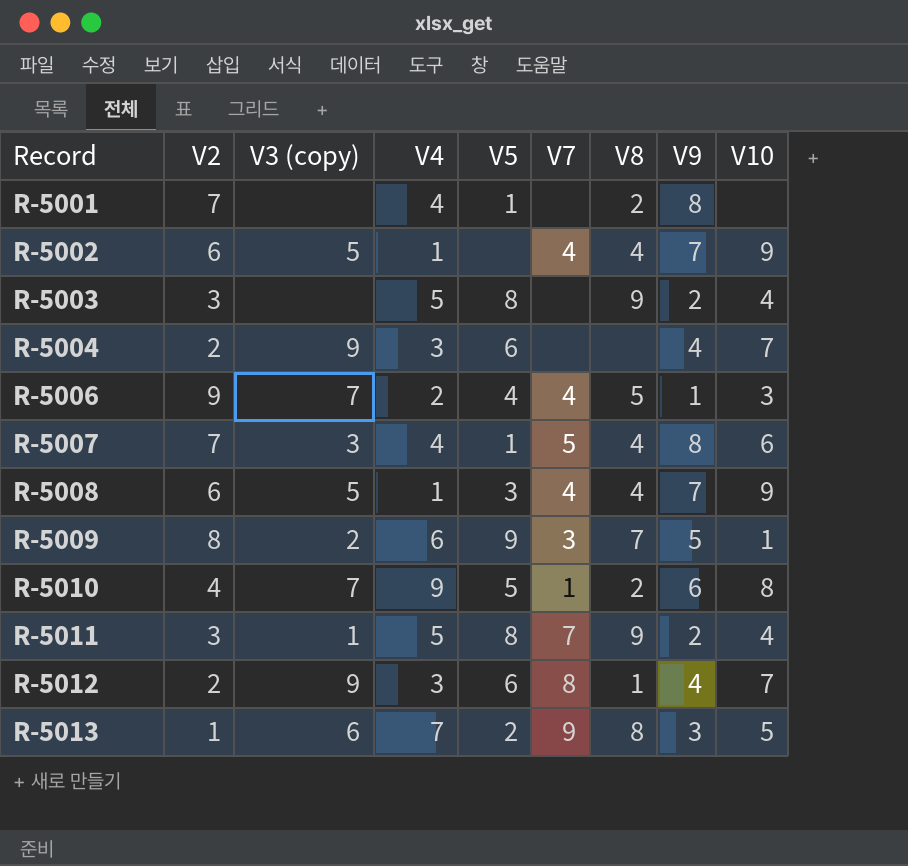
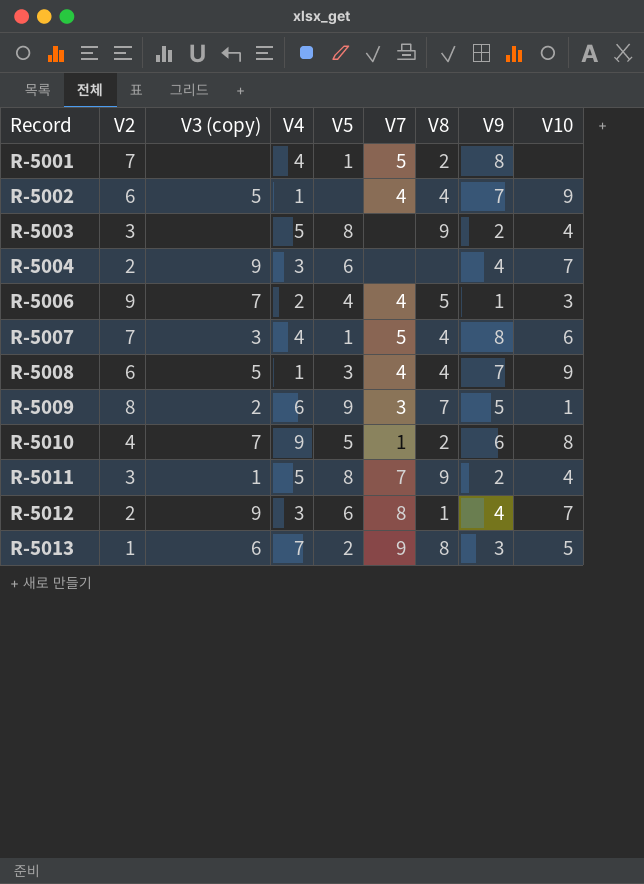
R-5001 | V7: none -> 5

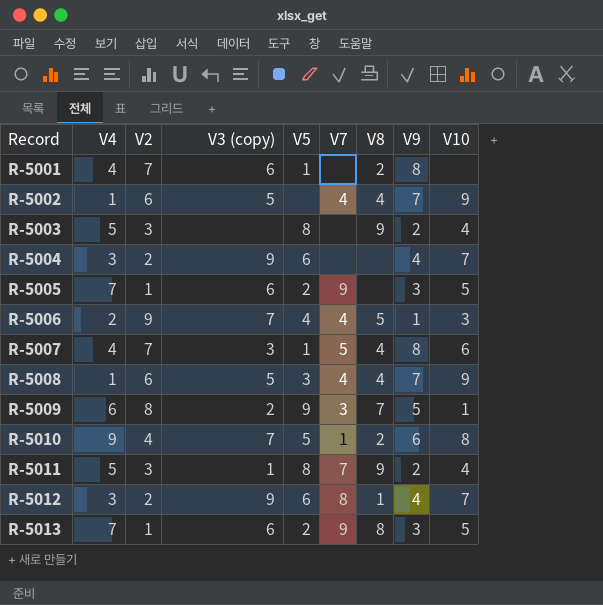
column V4 | position: 4 -> 2
R-5001 | V3 (copy): none -> 6
R-5001 | V7: 5 -> none
row R-5005: none -> 7 | 1 | 6 | 2 | 9 | none | 3 | 5

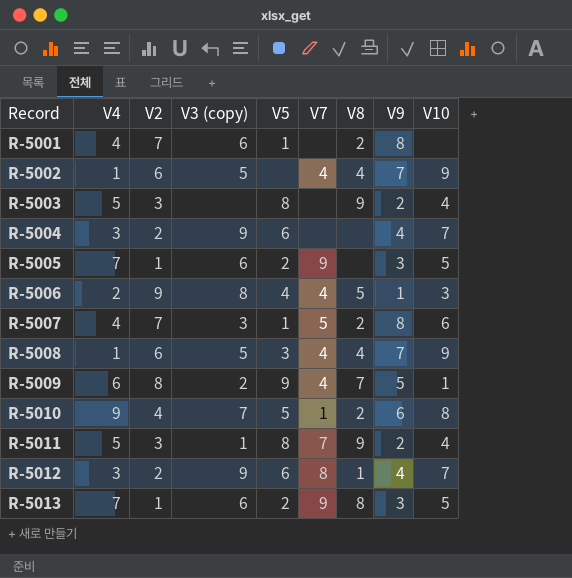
R-5006 | V3 (copy): 7 -> 8
R-5007 | V8: 4 -> 2
R-5009 | V7: 3 -> 4

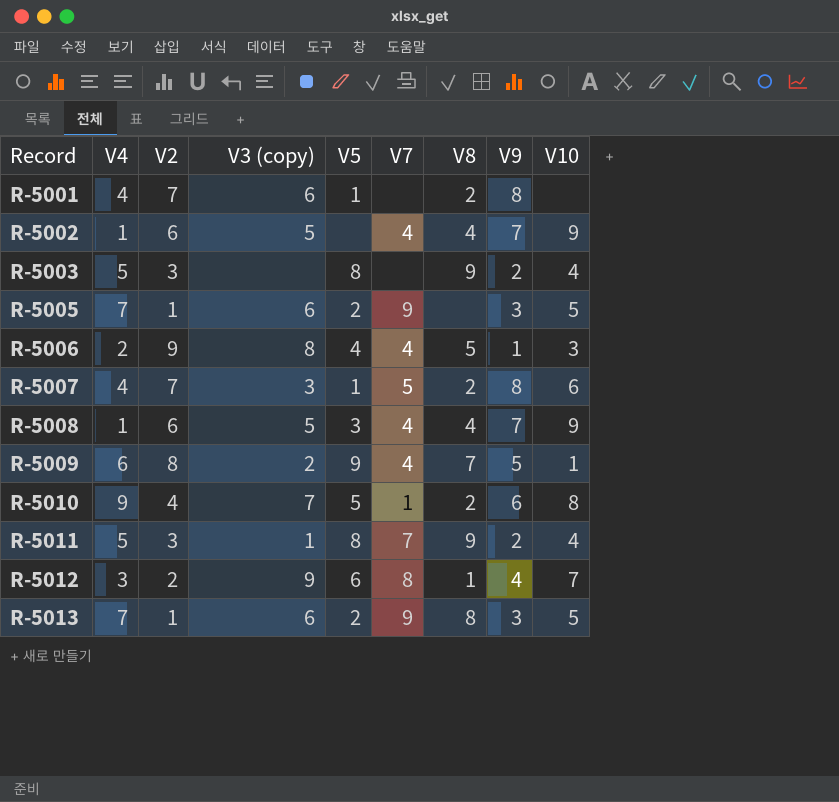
row R-5004: 3 | 2 | 9 | 6 | none | none | 4 | 7 -> none

